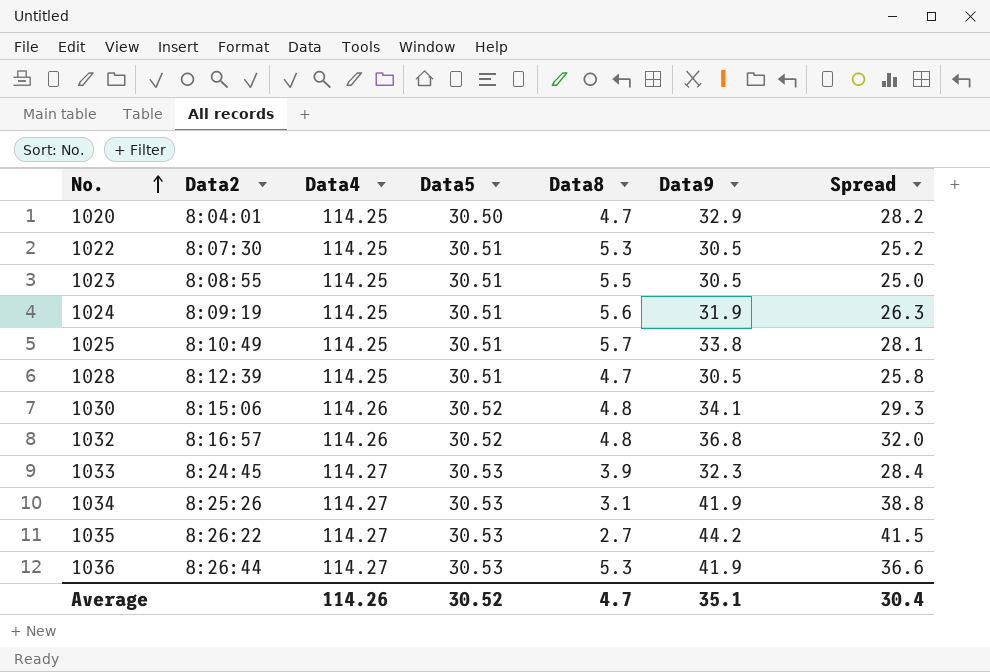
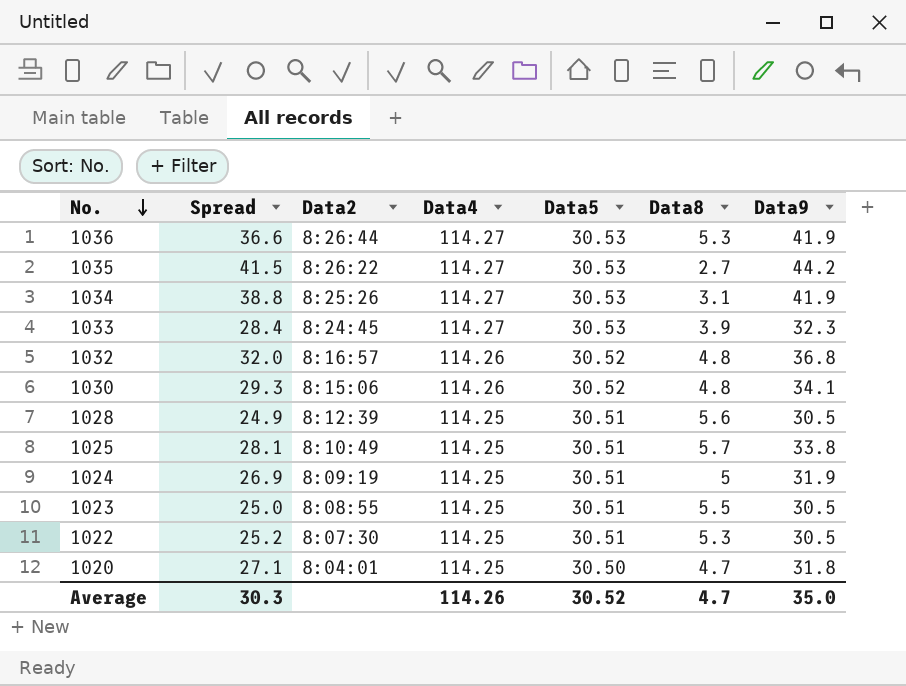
row order: No. ascending -> No. descending
column Spread | position: 7 -> 2
1028 | Spread: 25.8 -> 24.9
1028 | Data8: 4.7 -> 5.6
1024 | Spread: 26.3 -> 26.9
1024 | Data8: 5.6 -> 5
1020 | Spread: 28.2 -> 27.1
1020 | Data9: 32.9 -> 31.8
Average | Spread: 30.4 -> 30.3
Average | Data9: 35.1 -> 35.0

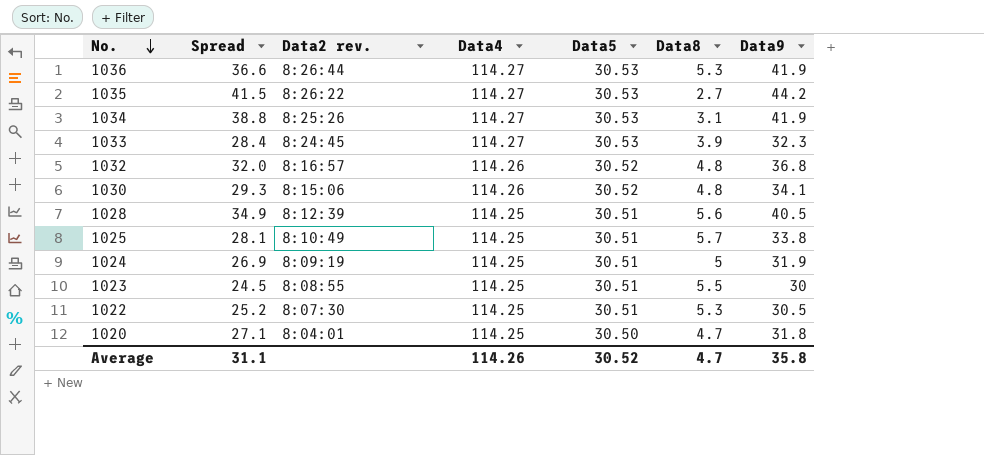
column name: Data2 -> Data2 rev.
1028 | Spread: 24.9 -> 34.9
1028 | Data9: 30.5 -> 40.5
1023 | Spread: 25.0 -> 24.5
1023 | Data9: 30.5 -> 30
Average | Spread: 30.3 -> 31.1
Average | Data9: 35.0 -> 35.8

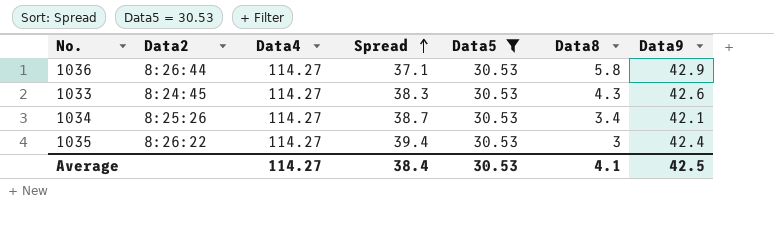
filter: none -> Data5 = 30.53
row order: No. descending -> Spread ascending
column name: Data2 rev. -> Data2
column Spread | position: 2 -> 4
1036 | Spread: 36.6 -> 37.1
1036 | Data8: 5.3 -> 5.8
1036 | Data9: 41.9 -> 42.9
1033 | Spread: 28.4 -> 38.3
1033 | Data8: 3.9 -> 4.3
1033 | Data9: 32.3 -> 42.6
1034 | Spread: 38.8 -> 38.7
1034 | Data8: 3.1 -> 3.4
1034 | Data9: 41.9 -> 42.1
1035 | Spread: 41.5 -> 39.4
1035 | Data8: 2.7 -> 3
1035 | Data9: 44.2 -> 42.4
Average | Data4: 114.26 -> 114.27
Average | Spread: 31.1 -> 38.4
Average | Data5: 30.52 -> 30.53
Average | Data8: 4.7 -> 4.1
Average | Data9: 35.8 -> 42.5

